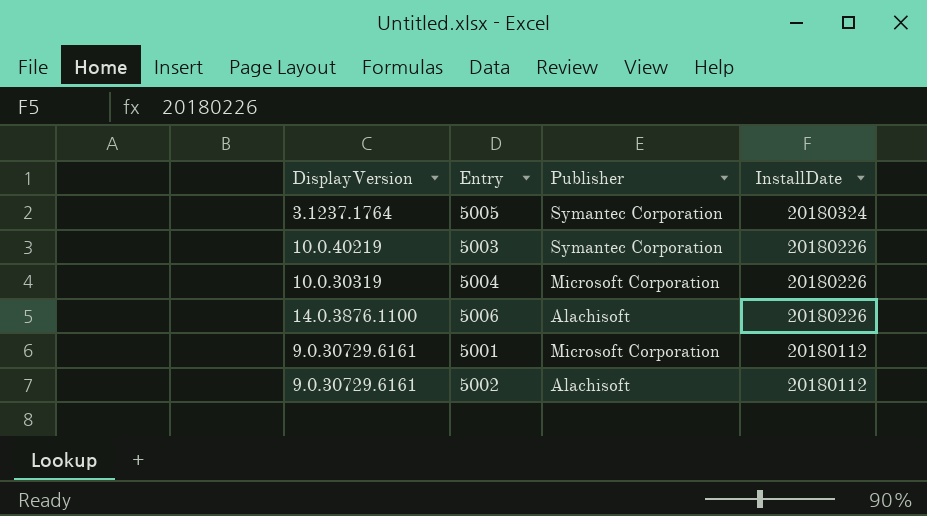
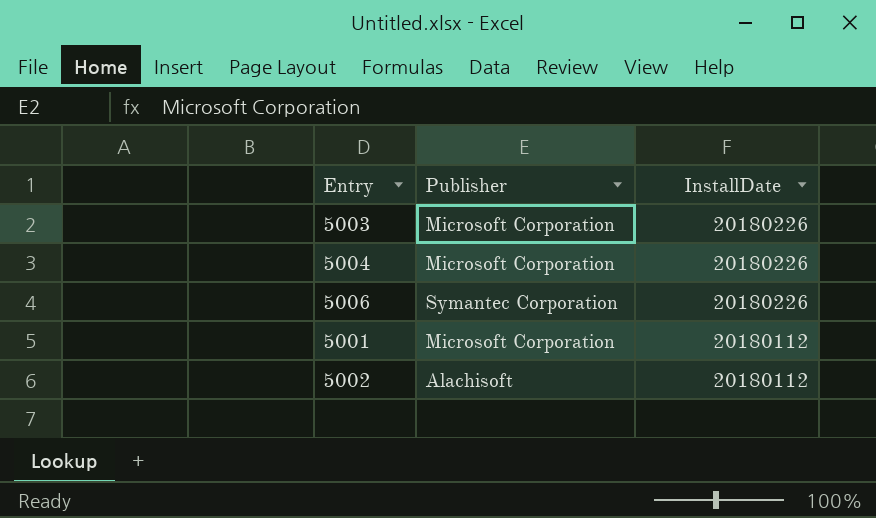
column DisplayVersion | position: 1 -> none
row 5005: 3.1237.1764 | Symantec Corporation | 20180324 -> none
5003 | Publisher: Symantec Corporation -> Microsoft Corporation
5006 | Publisher: Alachisoft -> Symantec Corporation

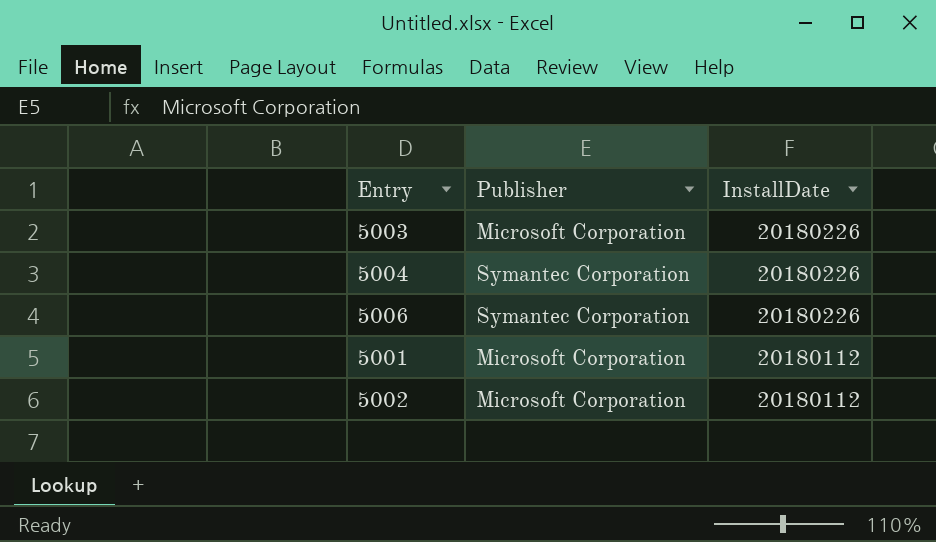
5004 | Publisher: Microsoft Corporation -> Symantec Corporation
5002 | Publisher: Alachisoft -> Microsoft Corporation

